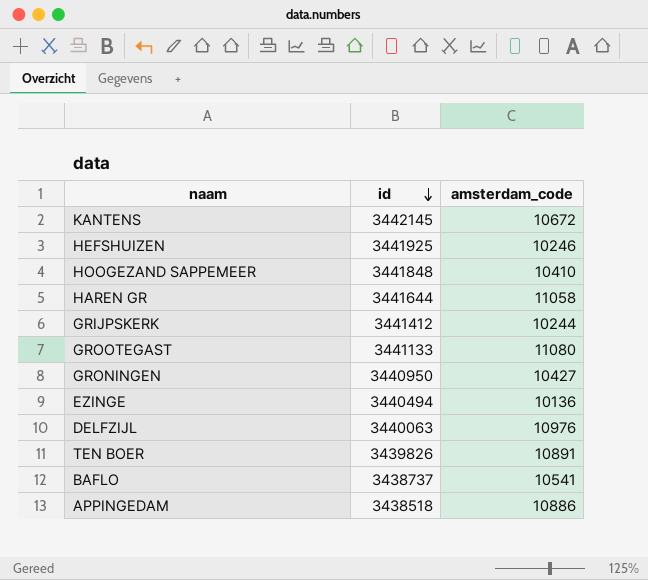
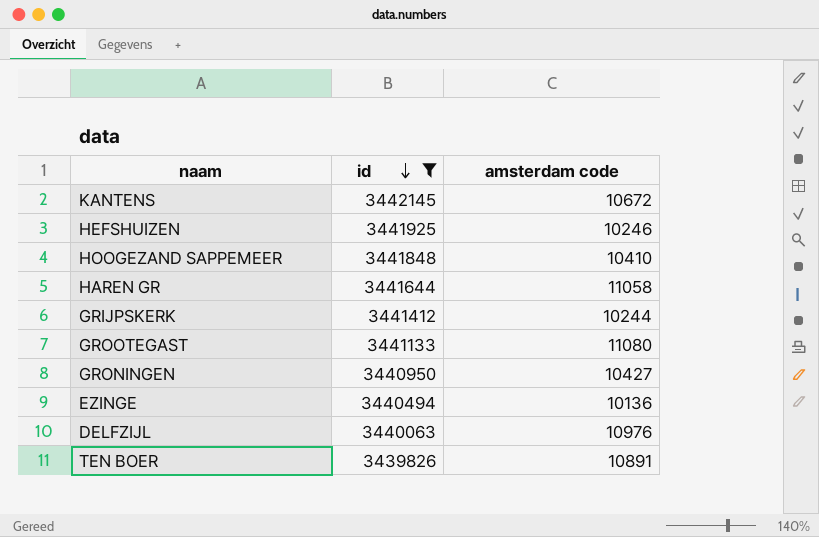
filter: none -> id >= 3439826
column name: amsterdam_code -> amsterdam code

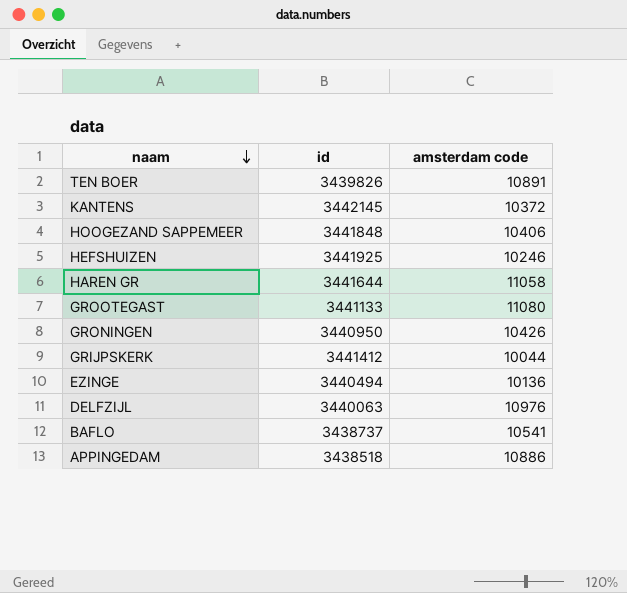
filter: id >= 3439826 -> none
row order: id descending -> naam descending
KANTENS | amsterdam code: 10672 -> 10372
HOOGEZAND SAPPEMEER | amsterdam code: 10410 -> 10406
GRONINGEN | amsterdam code: 10427 -> 10426
GRIJPSKERK | amsterdam code: 10244 -> 10044

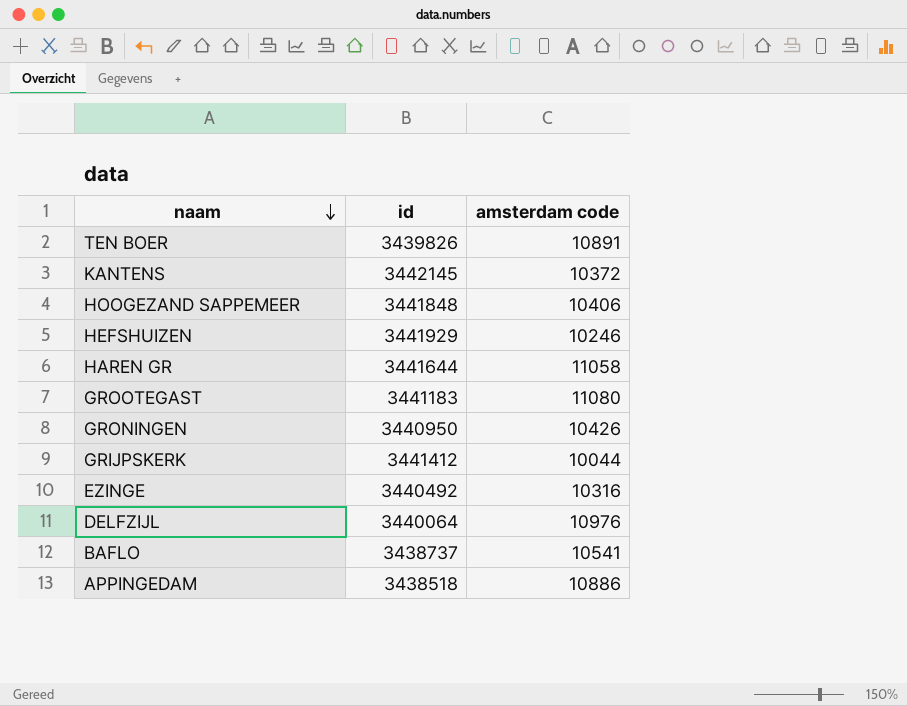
HEFSHUIZEN | id: 3441925 -> 3441929
GROOTEGAST | id: 3441133 -> 3441183
EZINGE | id: 3440494 -> 3440492
EZINGE | amsterdam code: 10136 -> 10316
DELFZIJL | id: 3440063 -> 3440064

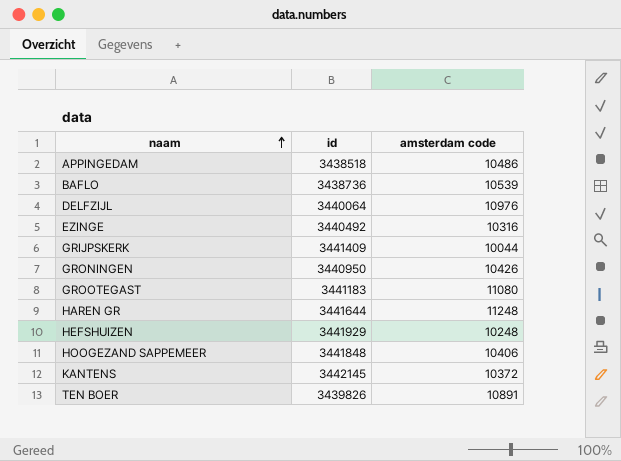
row order: naam descending -> naam ascending
APPINGEDAM | amsterdam code: 10886 -> 10486
BAFLO | id: 3438737 -> 3438736
BAFLO | amsterdam code: 10541 -> 10539
GRIJPSKERK | id: 3441412 -> 3441409
HAREN GR | amsterdam code: 11058 -> 11248
HEFSHUIZEN | amsterdam code: 10246 -> 10248

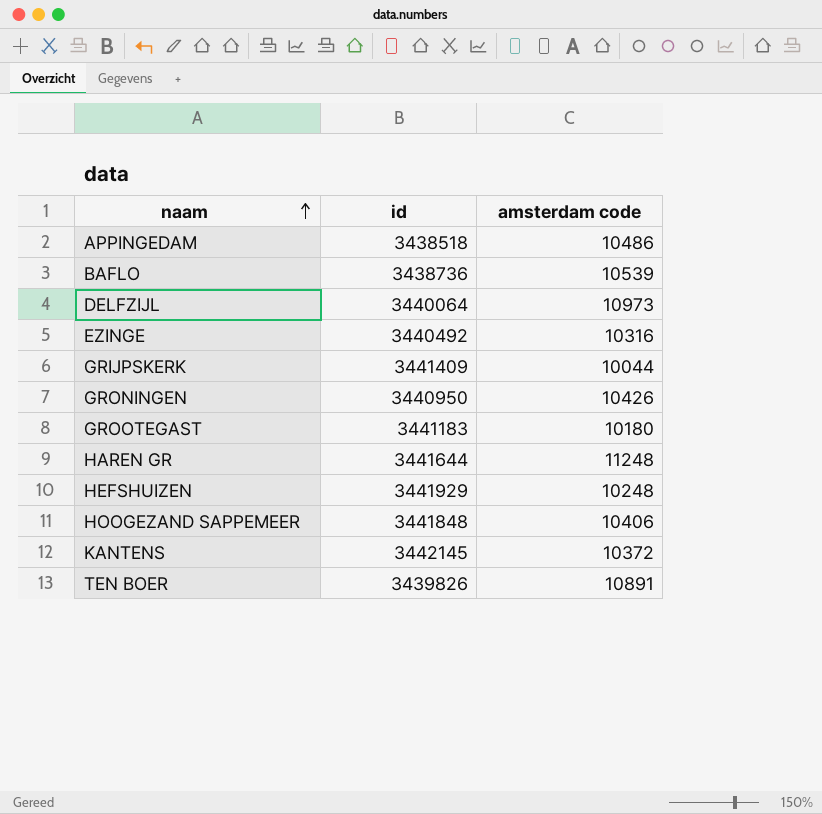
DELFZIJL | amsterdam code: 10976 -> 10973
GROOTEGAST | amsterdam code: 11080 -> 10180

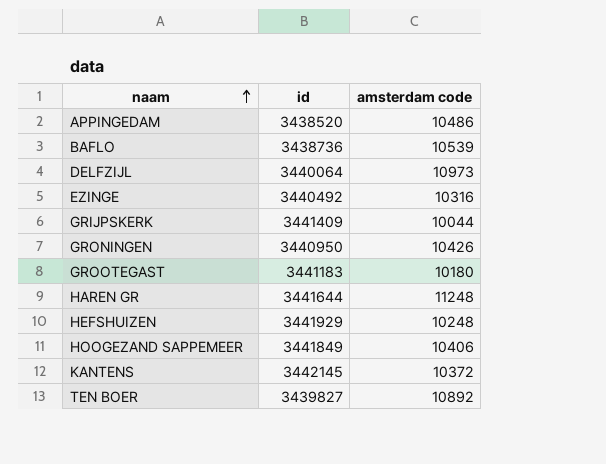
APPINGEDAM | id: 3438518 -> 3438520
HOOGEZAND SAPPEMEER | id: 3441848 -> 3441849
TEN BOER | id: 3439826 -> 3439827
TEN BOER | amsterdam code: 10891 -> 10892

